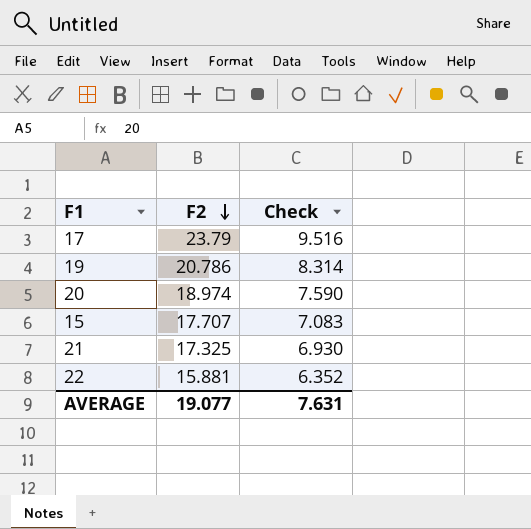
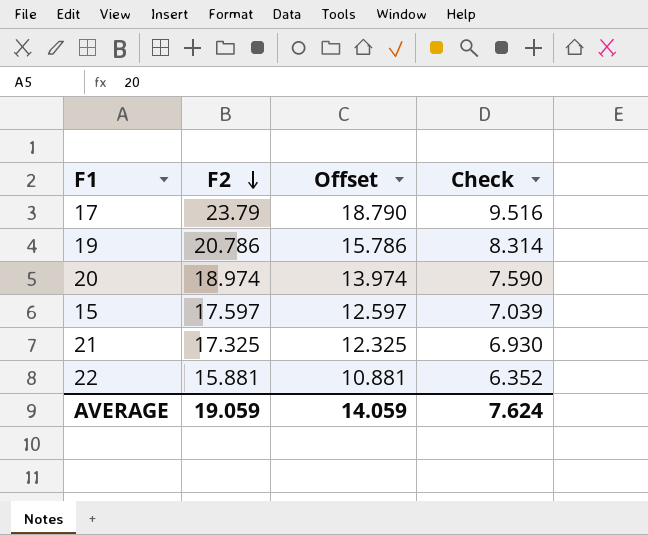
column Offset | formula: none -> [F2] - 5
15 | F2: 17.707 -> 17.597
15 | Check: 7.083 -> 7.039
AVERAGE | F2: 19.077 -> 19.059
AVERAGE | Check: 7.631 -> 7.624

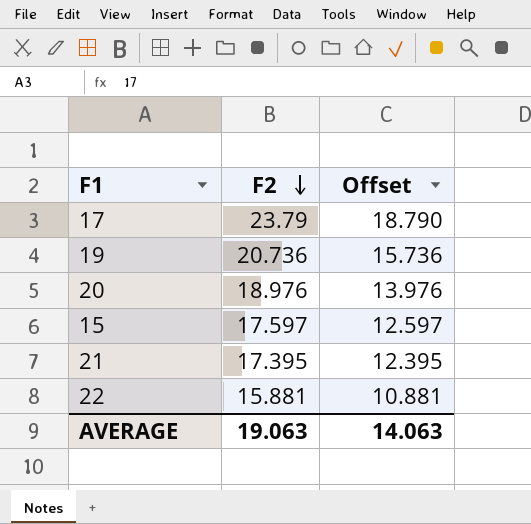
column Check | formula: [F2] * 0.4 -> none
19 | F2: 20.786 -> 20.736
19 | Offset: 15.786 -> 15.736
20 | F2: 18.974 -> 18.976
20 | Offset: 13.974 -> 13.976
21 | F2: 17.325 -> 17.395
21 | Offset: 12.325 -> 12.395
AVERAGE | F2: 19.059 -> 19.063
AVERAGE | Offset: 14.059 -> 14.063

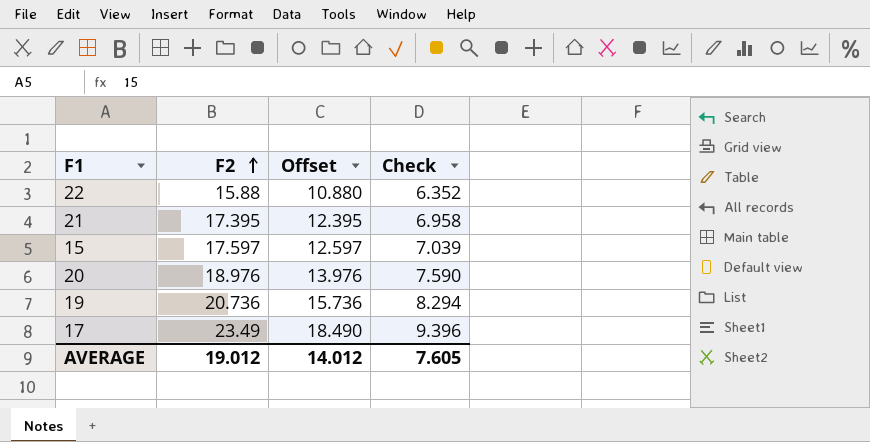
row order: F2 descending -> F2 ascending
column Check | formula: none -> [F2] * 0.4
22 | F2: 15.881 -> 15.88
22 | Offset: 10.881 -> 10.880
17 | F2: 23.79 -> 23.49
17 | Offset: 18.790 -> 18.490
AVERAGE | F2: 19.063 -> 19.012
AVERAGE | Offset: 14.063 -> 14.012

